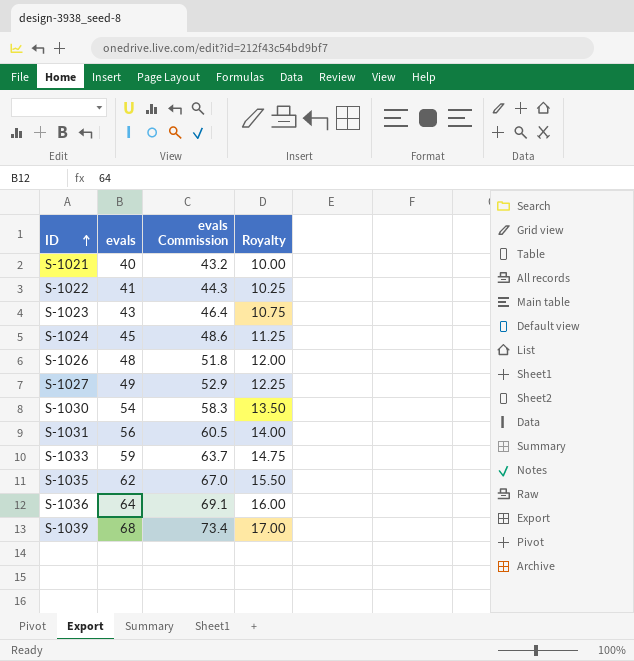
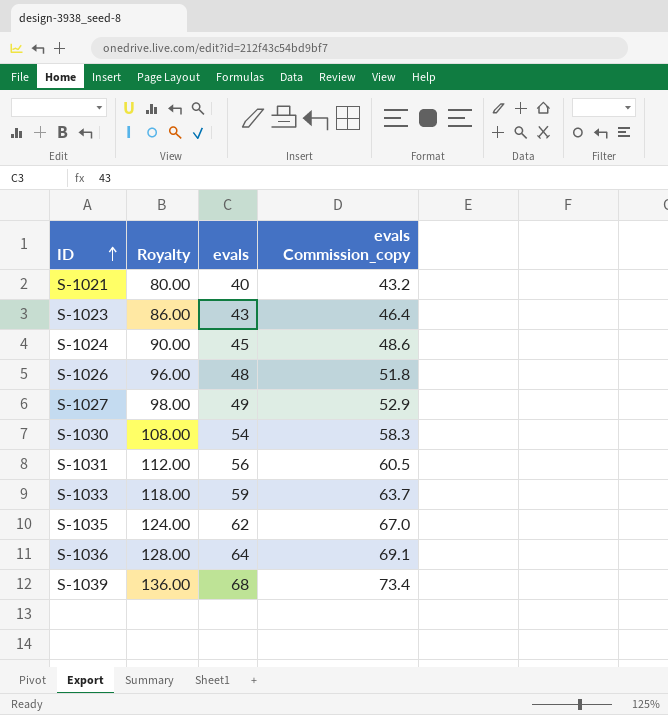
column Royalty | formula: [evals] * 0.25 -> [evals] * 2
column Royalty | position: 4 -> 2
column name: evals Commission -> evals Commission_copy
row S-1022: 41 | 44.3 | 10.25 -> none

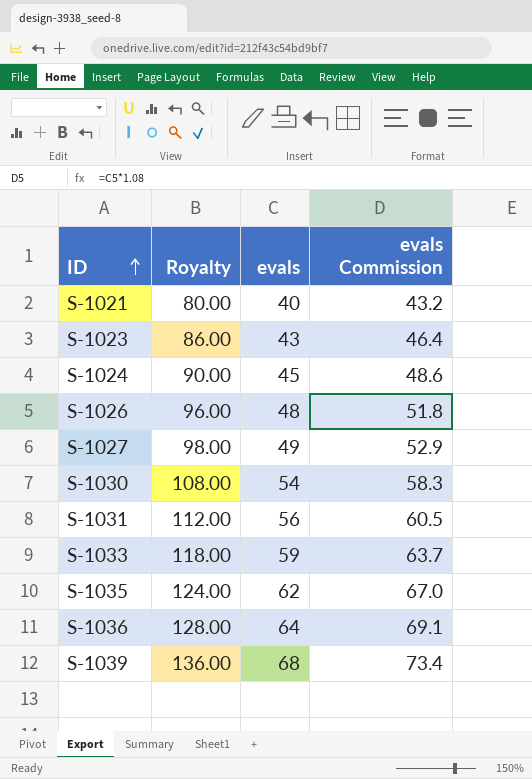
column name: evals Commission_copy -> evals Commission

